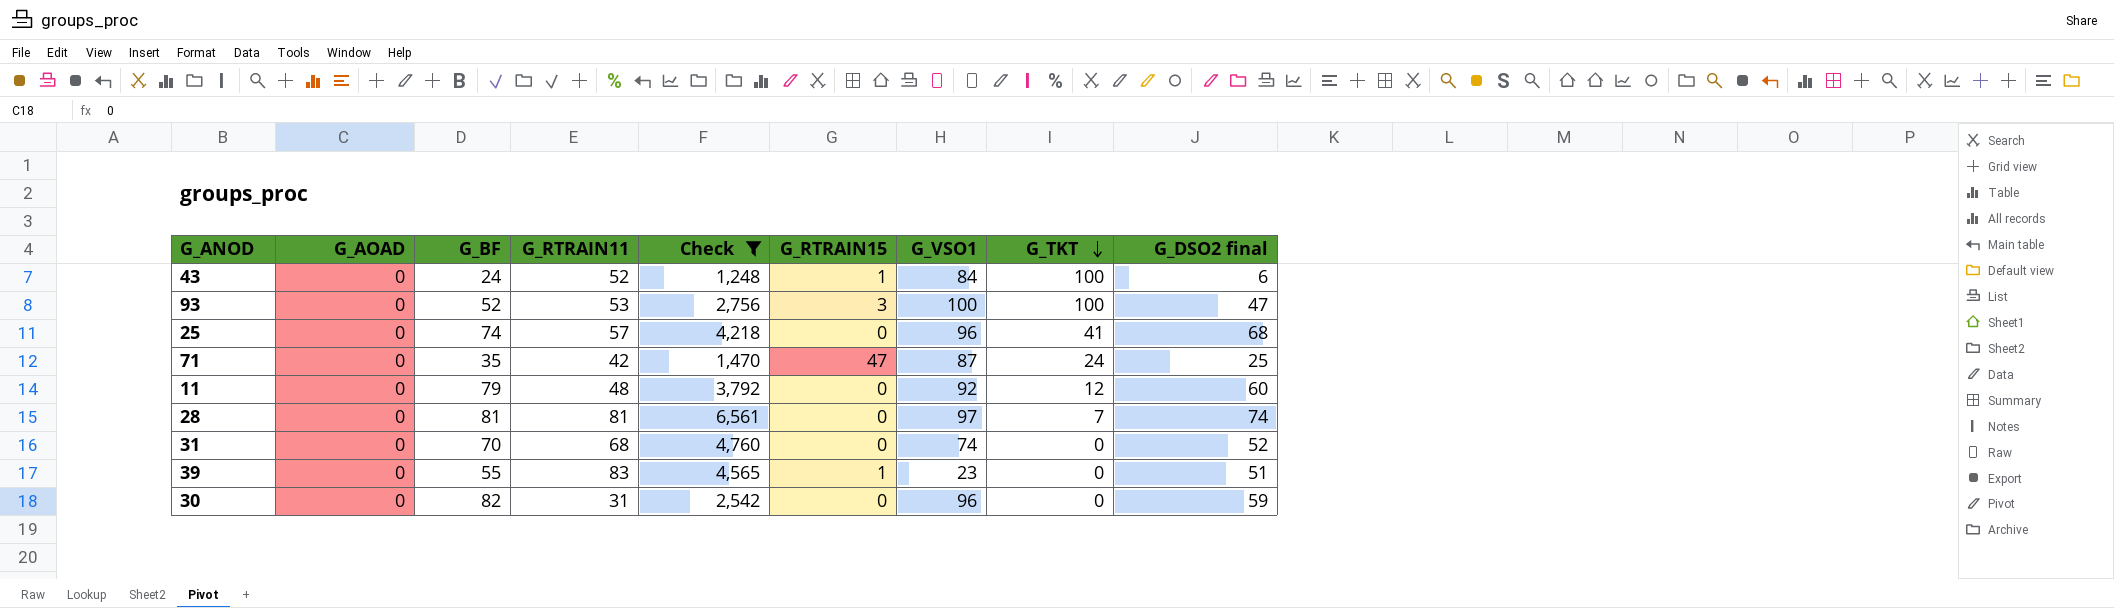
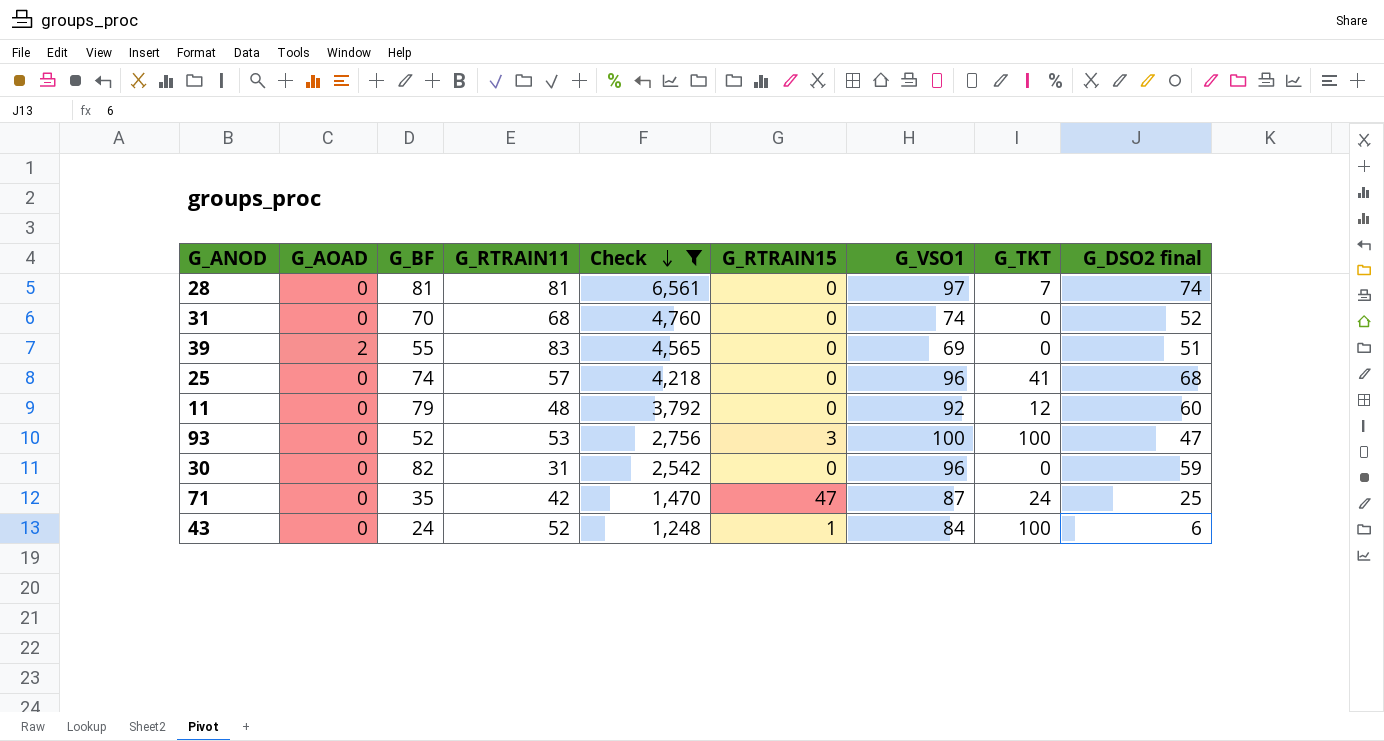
row order: G_TKT descending -> Check descending
39 | G_AOAD: 0 -> 2
39 | G_RTRAIN15: 1 -> 0
39 | G_VSO1: 23 -> 69

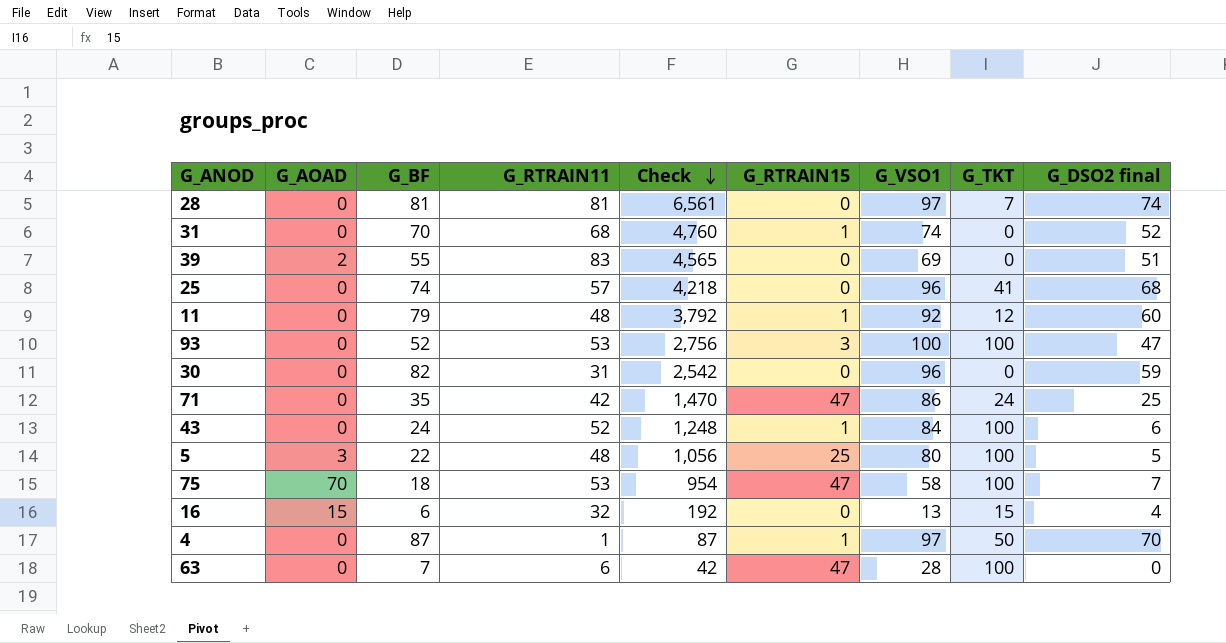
filter: Check >= 1,248 -> none
31 | G_RTRAIN15: 0 -> 1
11 | G_RTRAIN15: 0 -> 1
71 | G_VSO1: 87 -> 86

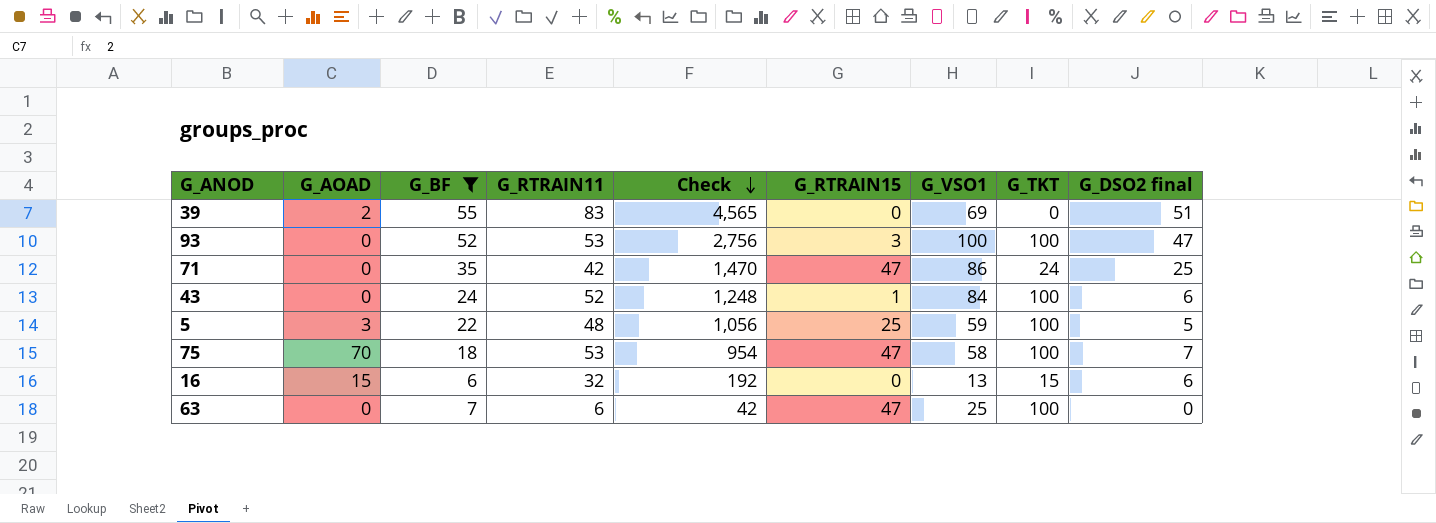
filter: none -> G_BF <= 55
5 | G_VSO1: 80 -> 59
16 | G_DSO2 final: 4 -> 6
63 | G_VSO1: 28 -> 25

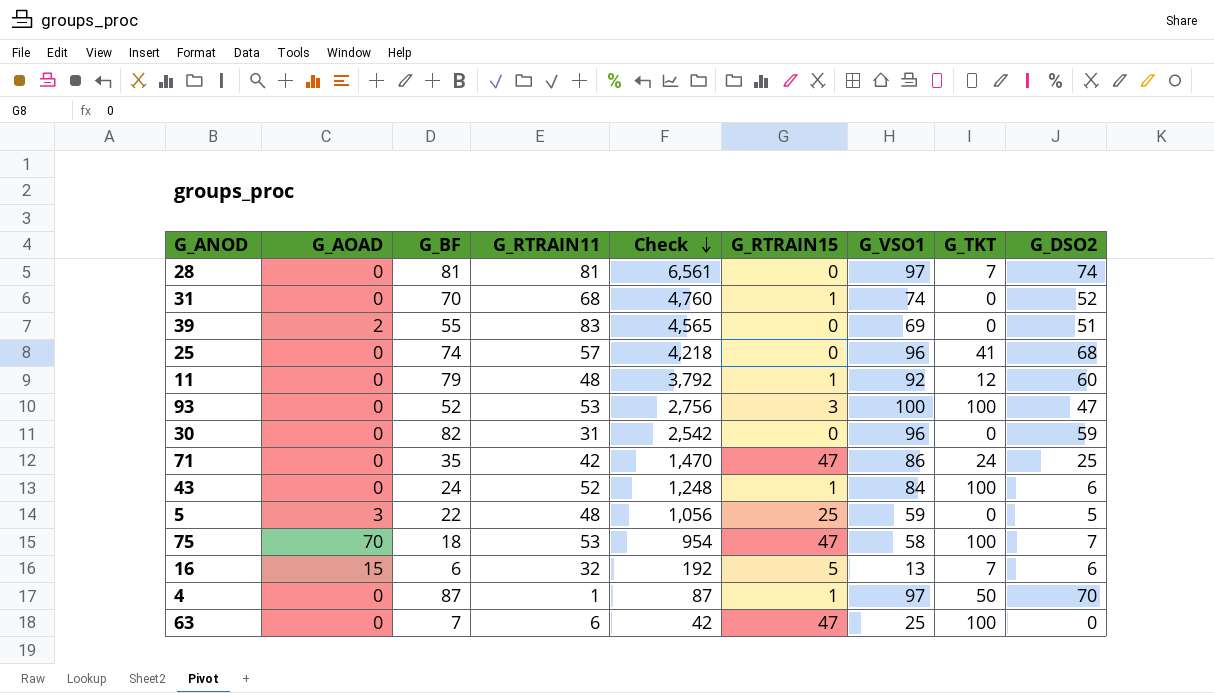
filter: G_BF <= 55 -> none
column name: G_DSO2 final -> G_DSO2
5 | G_TKT: 100 -> 0
16 | G_RTRAIN15: 0 -> 5
16 | G_TKT: 15 -> 7

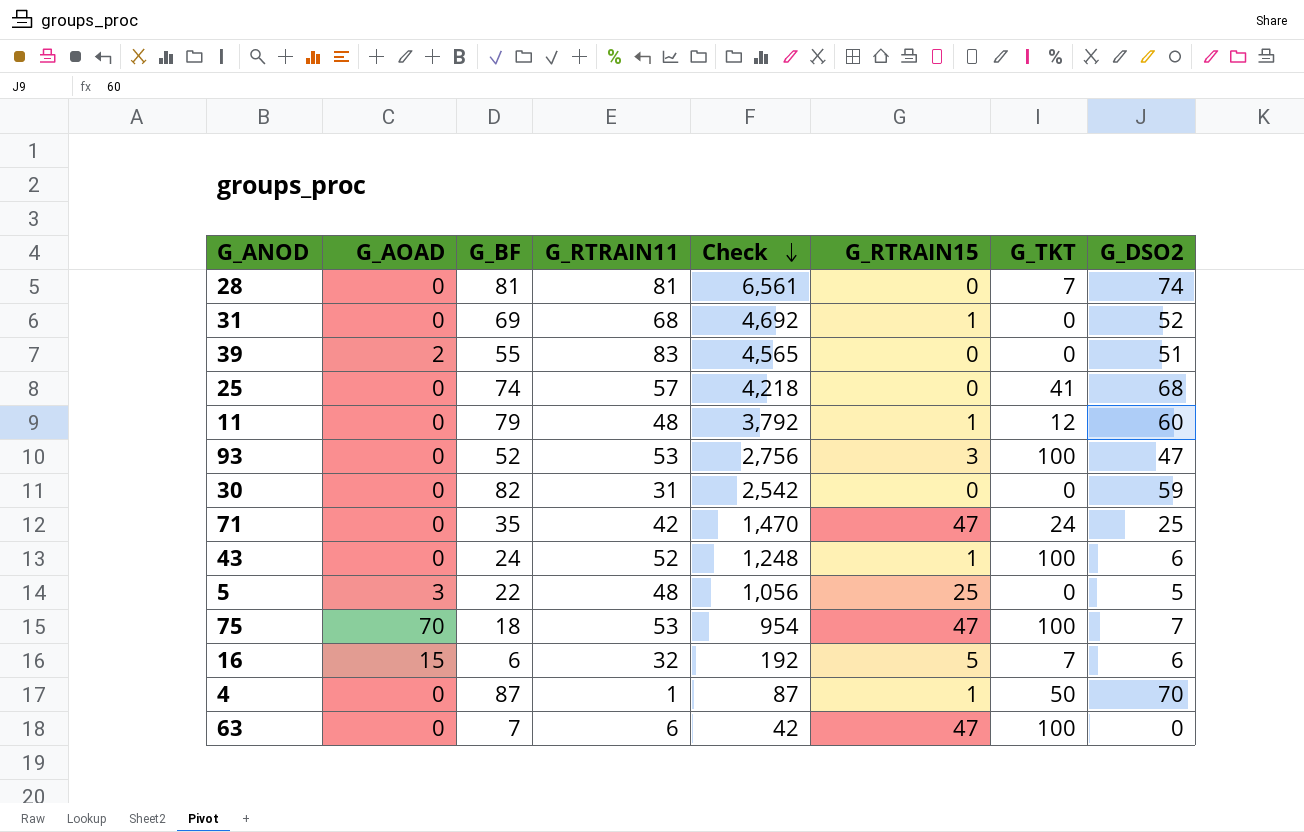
column G_VSO1 | position: 7 -> none
31 | G_BF: 70 -> 69
31 | Check: 4,760 -> 4,692

